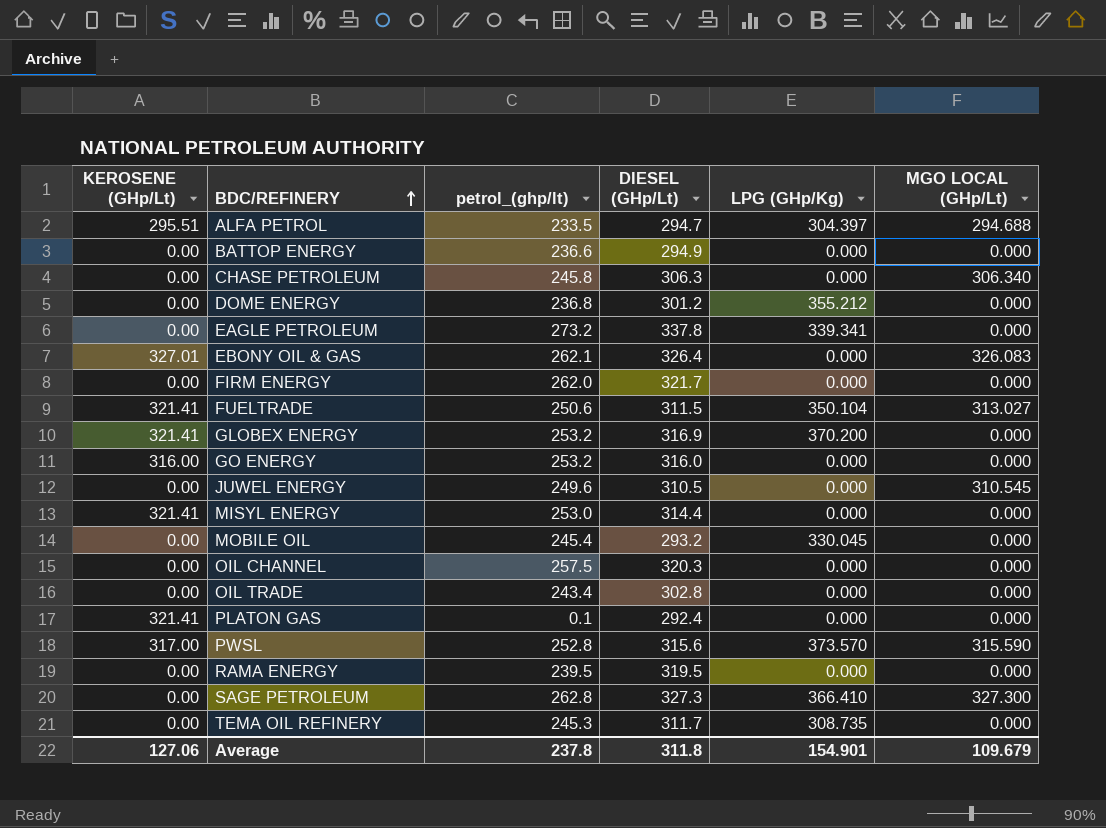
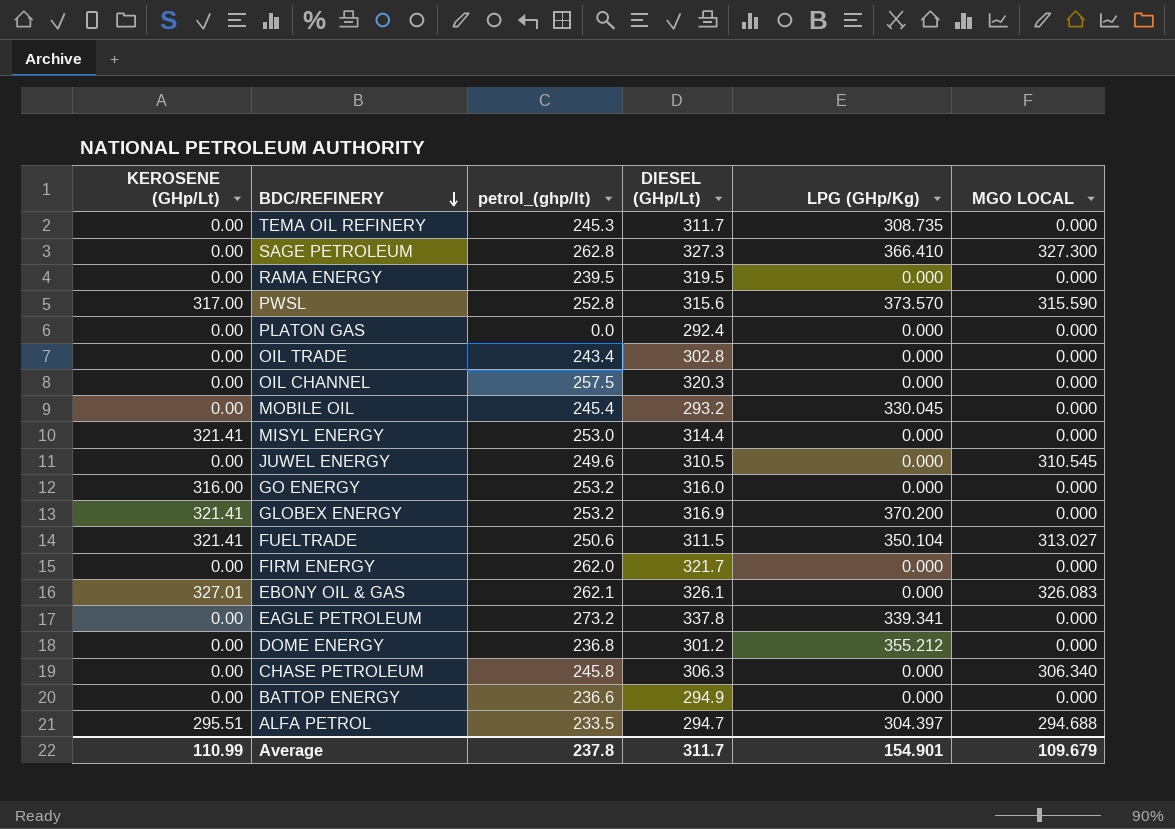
row order: BDC/REFINERY ascending -> BDC/REFINERY descending
column name: MGO LOCAL (GHp/Lt) -> MGO LOCAL
PLATON GAS | KEROSENE (GHp/Lt): 321.41 -> 0.00
PLATON GAS | petrol_(ghp/lt): 0.1 -> 0.0
EBONY OIL & GAS | DIESEL (GHp/Lt): 326.4 -> 326.1
Average | KEROSENE (GHp/Lt): 127.06 -> 110.99
Average | DIESEL (GHp/Lt): 311.8 -> 311.7

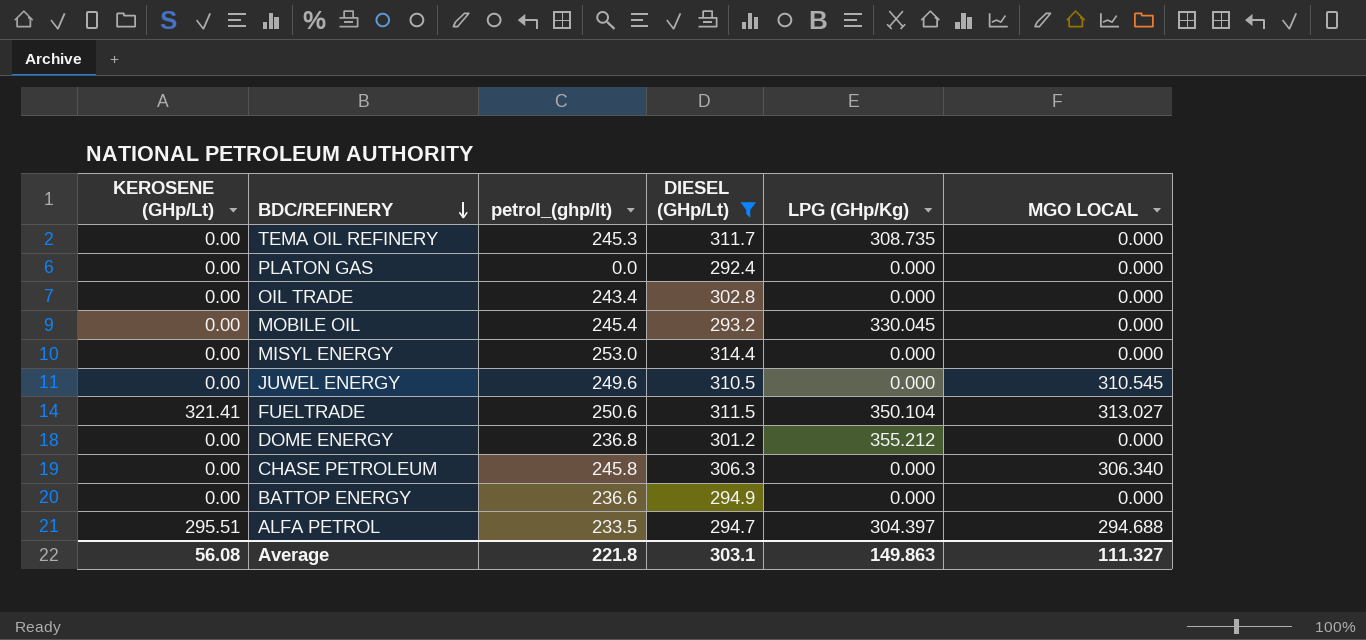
filter: none -> DIESEL (GHp/Lt) <= 314.4
MISYL ENERGY | KEROSENE (GHp/Lt): 321.41 -> 0.00
Average | KEROSENE (GHp/Lt): 110.99 -> 56.08
Average | petrol_(ghp/lt): 237.8 -> 221.8
Average | DIESEL (GHp/Lt): 311.7 -> 303.1
Average | LPG (GHp/Kg): 154.901 -> 149.863
Average | MGO LOCAL: 109.679 -> 111.327

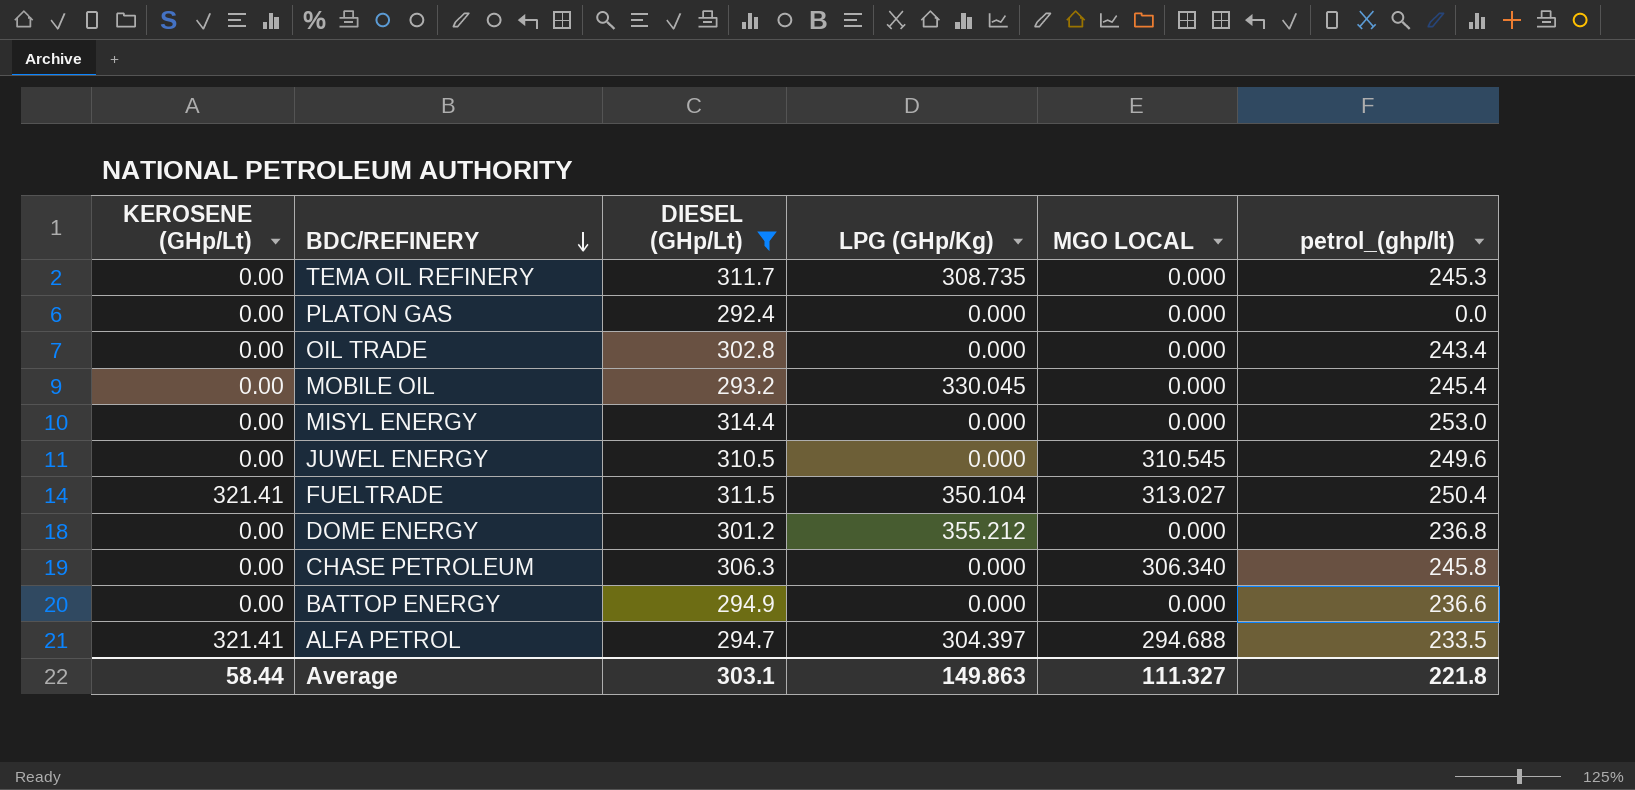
column petrol_(ghp/lt) | position: 3 -> 6
FUELTRADE | petrol_(ghp/lt): 250.6 -> 250.4
ALFA PETROL | KEROSENE (GHp/Lt): 295.51 -> 321.41
Average | KEROSENE (GHp/Lt): 56.08 -> 58.44

